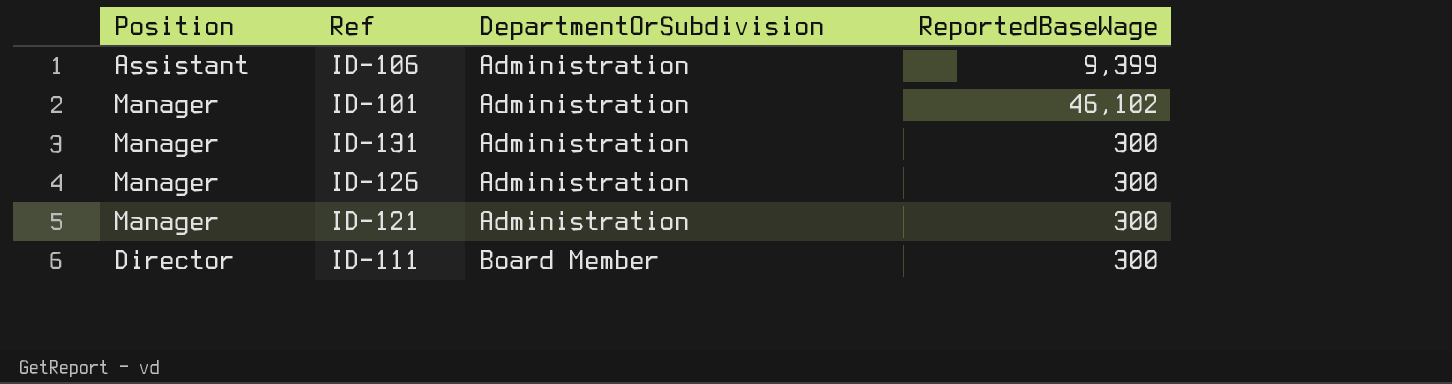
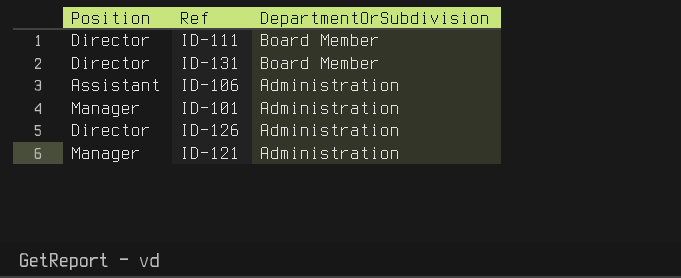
row order: DepartmentOrSubdivision ascending -> DepartmentOrSubdivision descending
column ReportedBaseWage | position: 4 -> none
ID-131 | Position: Manager -> Director
ID-131 | DepartmentOrSubdivision: Administration -> Board Member
ID-126 | Position: Manager -> Director

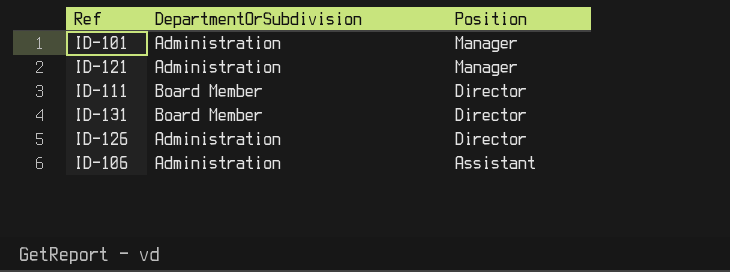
row order: DepartmentOrSubdivision descending -> Position descending
column Position | position: 1 -> 3

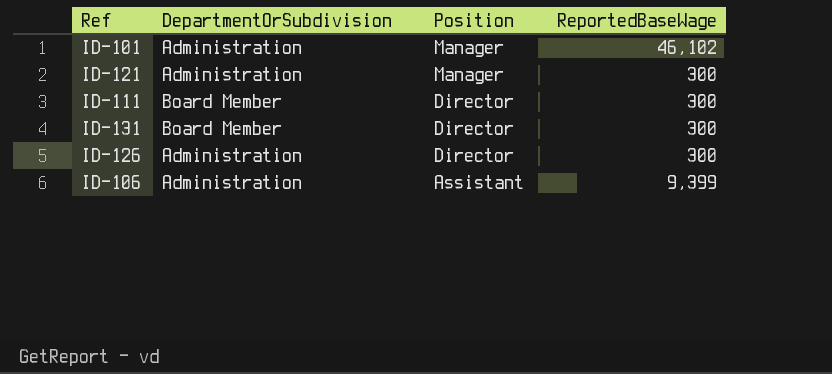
column ReportedBaseWage | position: none -> 4

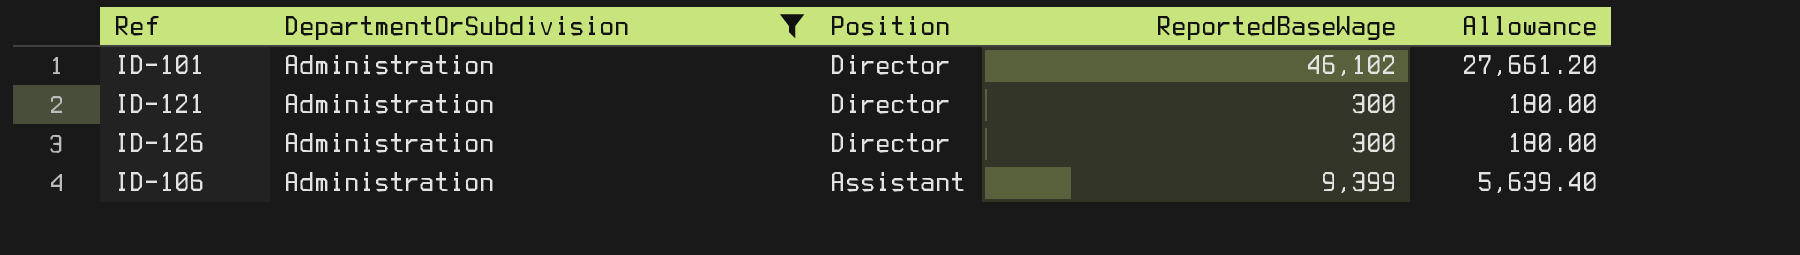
filter: none -> DepartmentOrSubdivision = Administration
column Allowance | formula: none -> [ReportedBaseWage] * 0.6
ID-101 | Position: Manager -> Director
ID-121 | Position: Manager -> Director

